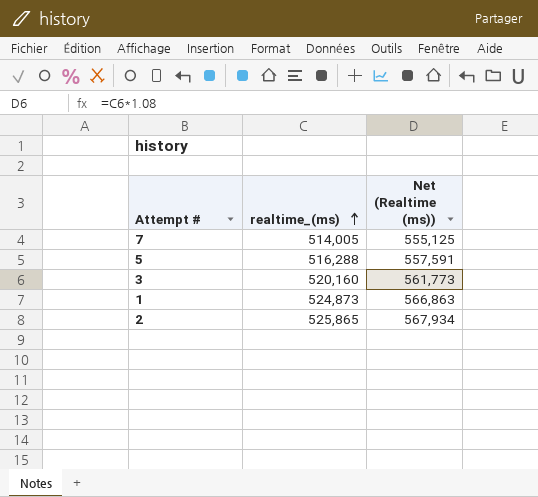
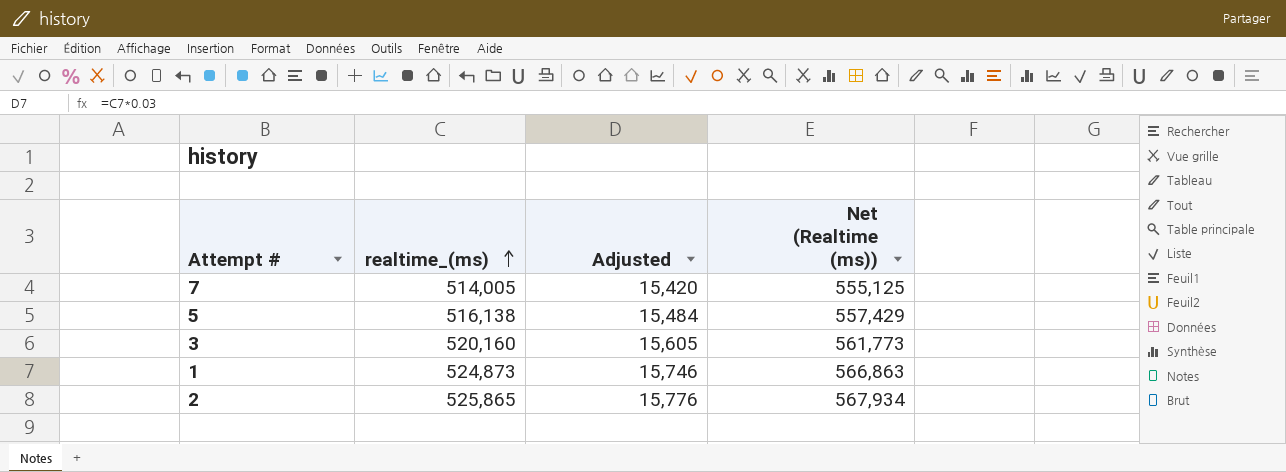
column Adjusted | formula: none -> [realtime_(ms)] * 0.03
5 | realtime_(ms): 516,288 -> 516,138
5 | Net (Realtime (ms)): 557,591 -> 557,429

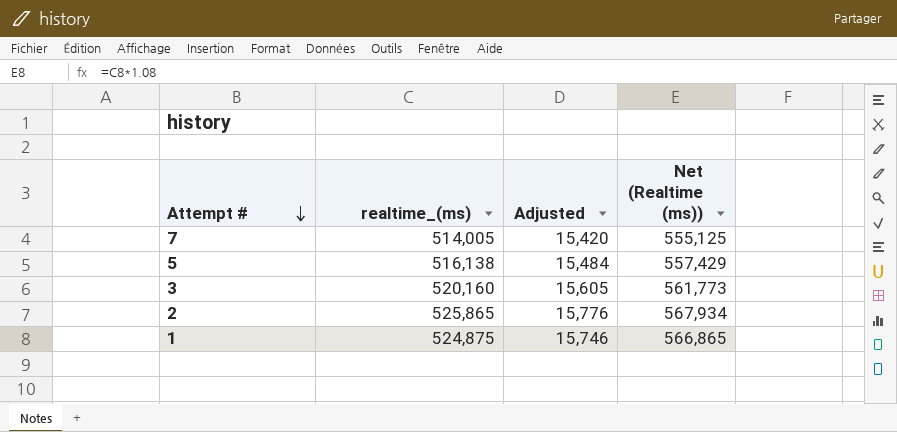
row order: realtime_(ms) ascending -> Attempt # descending
1 | realtime_(ms): 524,873 -> 524,875
1 | Net (Realtime (ms)): 566,863 -> 566,865

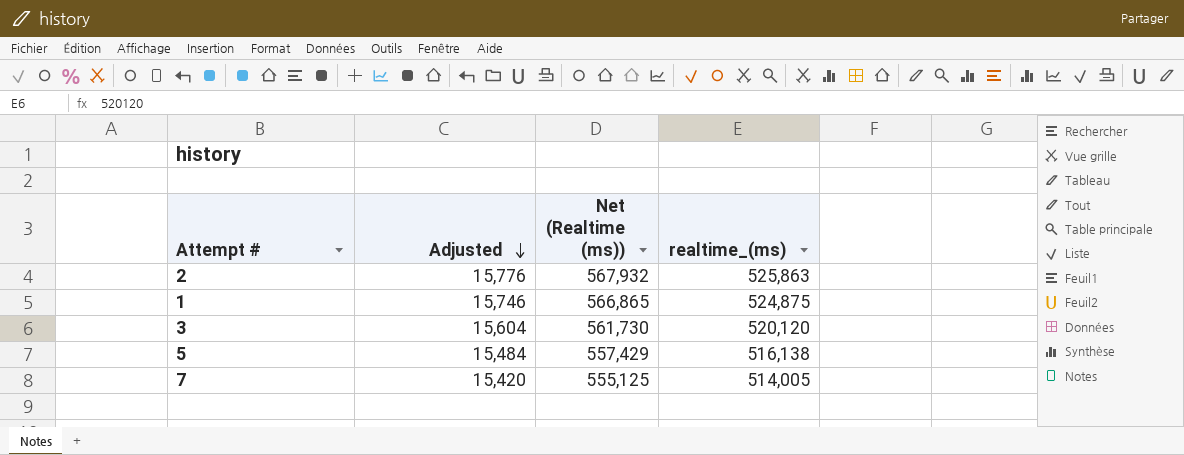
row order: Attempt # descending -> Adjusted descending
column realtime_(ms) | position: 2 -> 4
2 | Net (Realtime (ms)): 567,934 -> 567,932
2 | realtime_(ms): 525,865 -> 525,863
3 | Adjusted: 15,605 -> 15,604
3 | Net (Realtime (ms)): 561,773 -> 561,730
3 | realtime_(ms): 520,160 -> 520,120

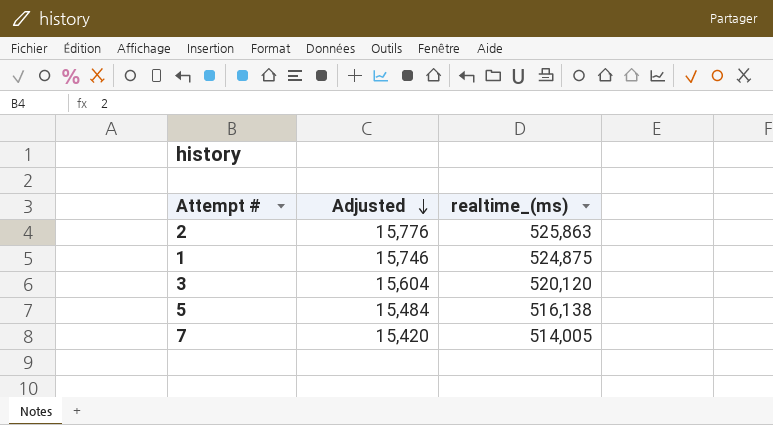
column Net (Realtime (ms)) | formula: [realtime_(ms)] * 1.08 -> none

